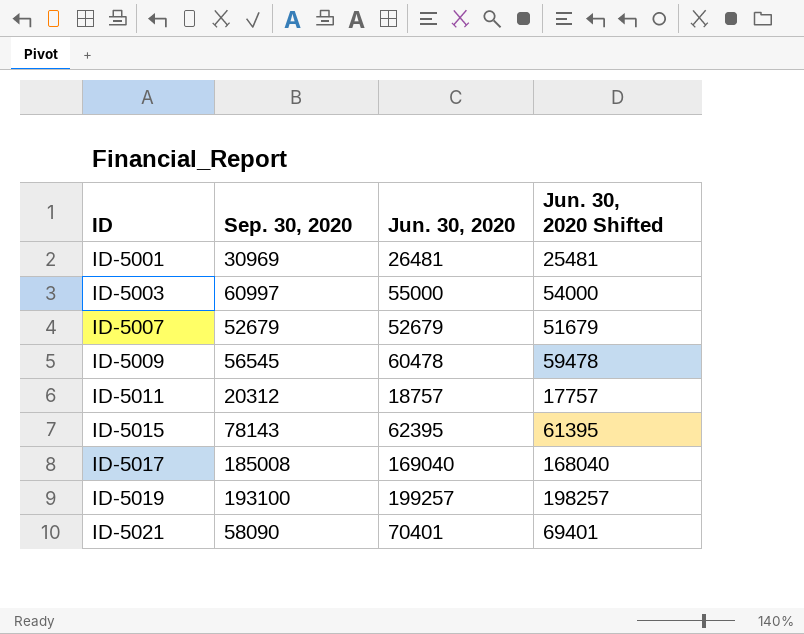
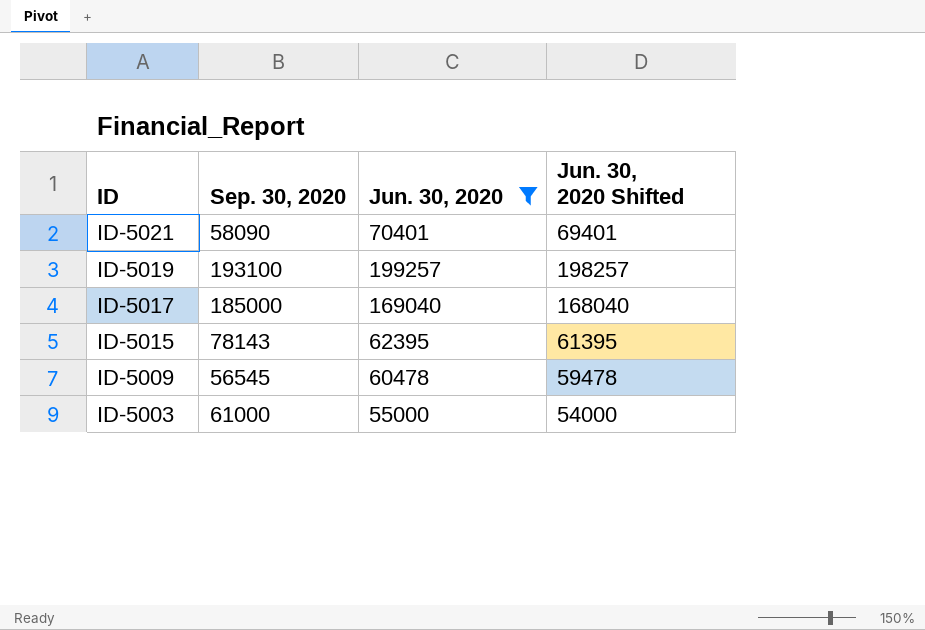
filter: none -> Jun. 30, 2020 >= 55000
row order: ID ascending -> ID descending
ID-5017 | Sep. 30, 2020: 185008 -> 185000
ID-5003 | Sep. 30, 2020: 60997 -> 61000

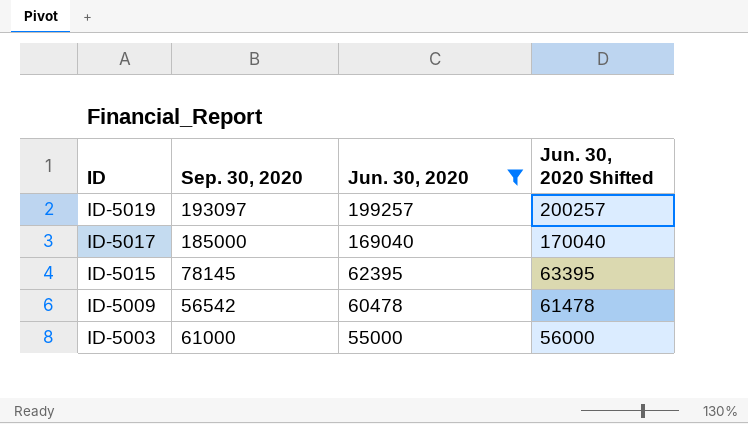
column Jun. 30, 2020 Shifted | formula: [Jun. 30, 2020] - 1000 -> [Jun. 30, 2020] + 1000
row ID-5021: 58090 | 70401 | 69401 -> none
ID-5019 | Sep. 30, 2020: 193100 -> 193097
ID-5015 | Sep. 30, 2020: 78143 -> 78145
ID-5009 | Sep. 30, 2020: 56545 -> 56542

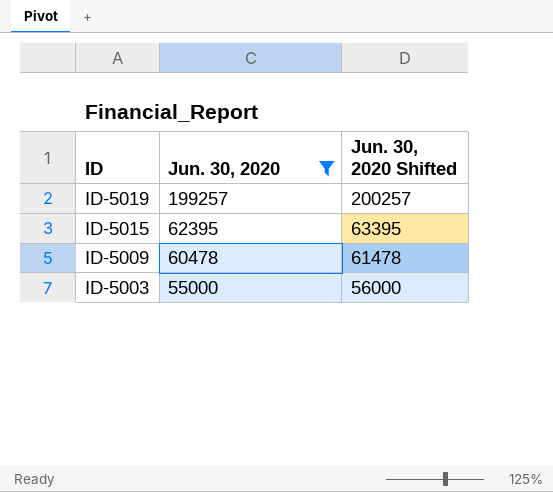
column Sep. 30, 2020 | position: 2 -> none
row ID-5017: 185000 | 169040 | 170040 -> none

